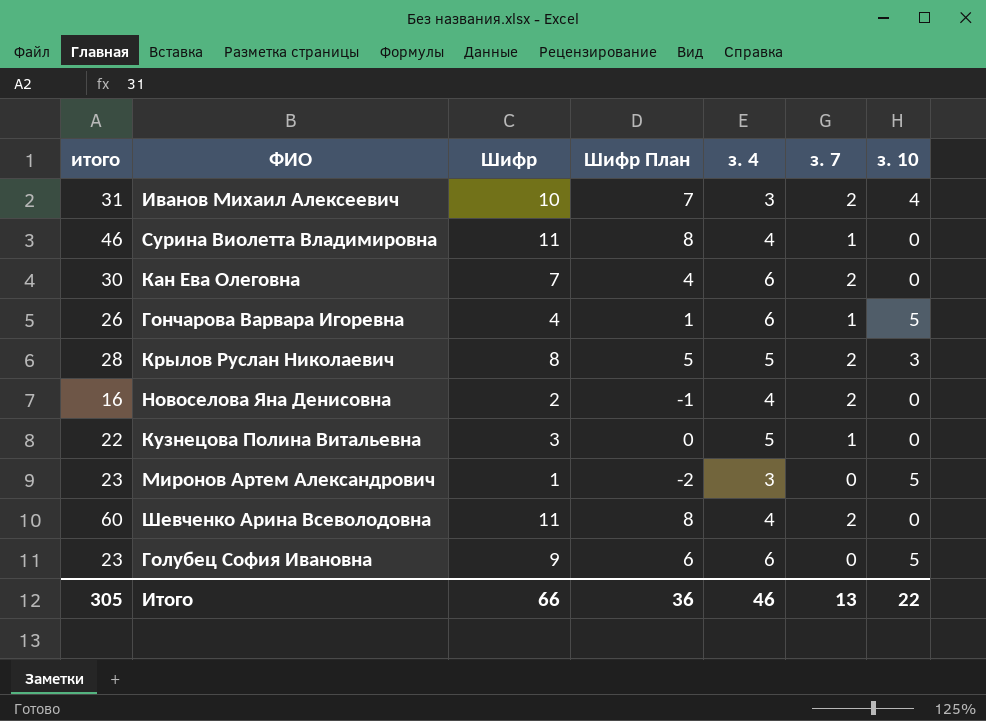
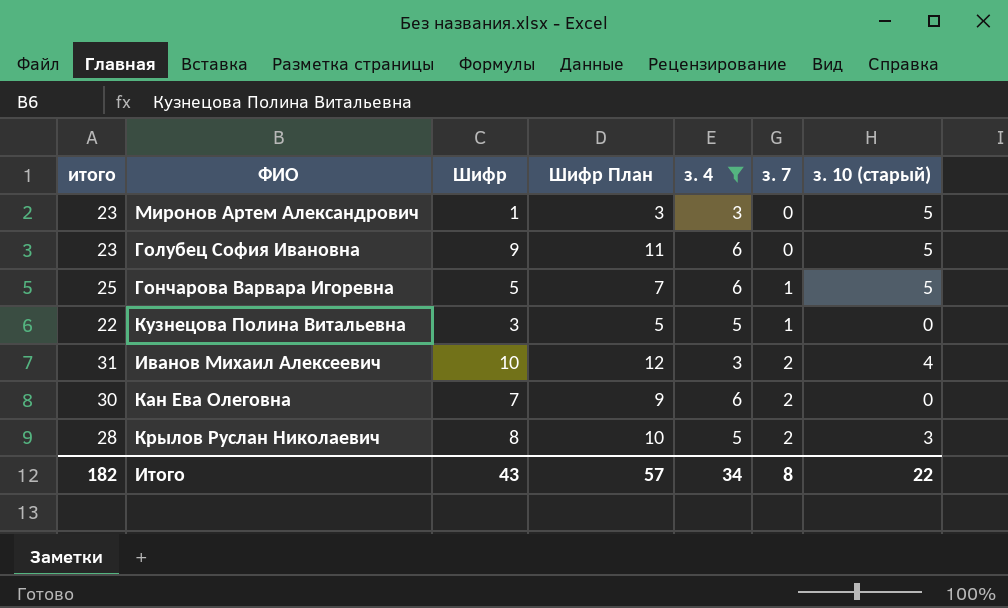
filter: none -> з. 4 != 4
row order: none -> з. 7 ascending
column Шифр План | formula: [Шифр] - 3 -> [Шифр] + 2
column name: з. 10 -> з. 10 (старый)
Гончарова Варвара Игоревна | итого: 26 -> 25
Гончарова Варвара Игоревна | Шифр: 4 -> 5
Итого | итого: 305 -> 182
Итого | Шифр: 66 -> 43
Итого | Шифр План: 36 -> 57
Итого | з. 4: 46 -> 34
Итого | з. 7: 13 -> 8

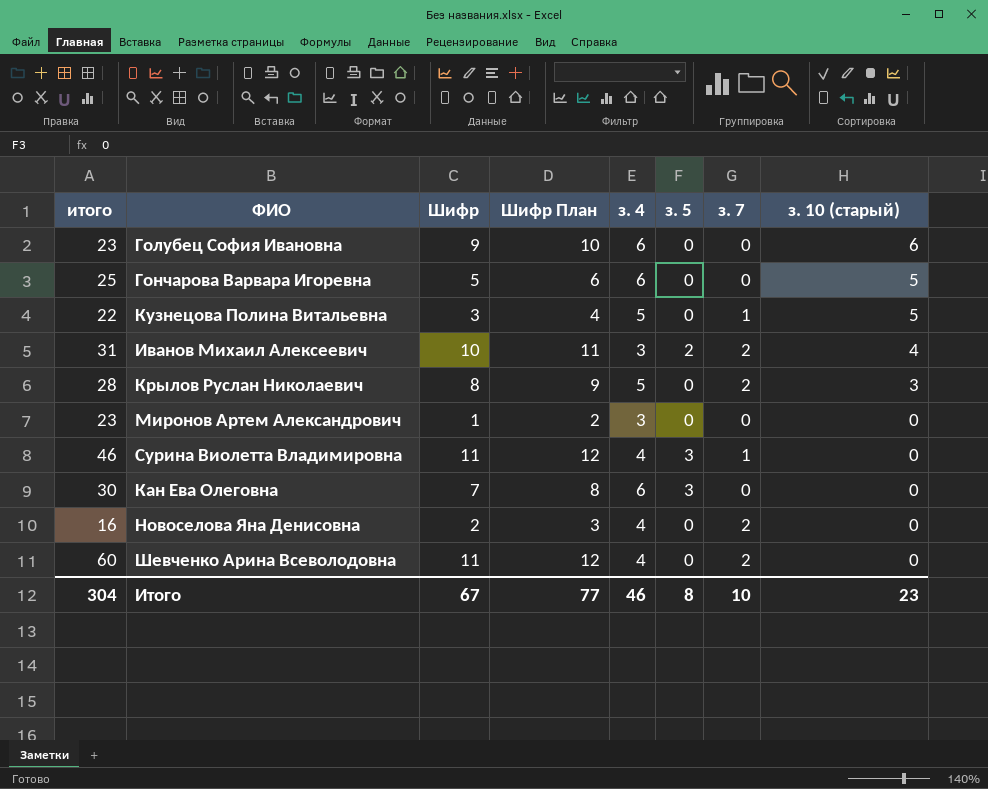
filter: з. 4 != 4 -> none
row order: з. 7 ascending -> з. 10 (старый) descending
column Шифр План | formula: [Шифр] + 2 -> [Шифр] + 1
column з. 5 | position: none -> 6
Голубец София Ивановна | з. 10 (старый): 5 -> 6
Гончарова Варвара Игоревна | з. 7: 1 -> 0
Кузнецова Полина Витальевна | з. 10 (старый): 0 -> 5
Миронов Артем Александрович | з. 10 (старый): 5 -> 0
Кан Ева Олеговна | з. 7: 2 -> 0
Итого | итого: 182 -> 304
Итого | Шифр: 43 -> 67
Итого | Шифр План: 57 -> 77
Итого | з. 4: 34 -> 46
Итого | з. 7: 8 -> 10
Итого | з. 10 (старый): 22 -> 23

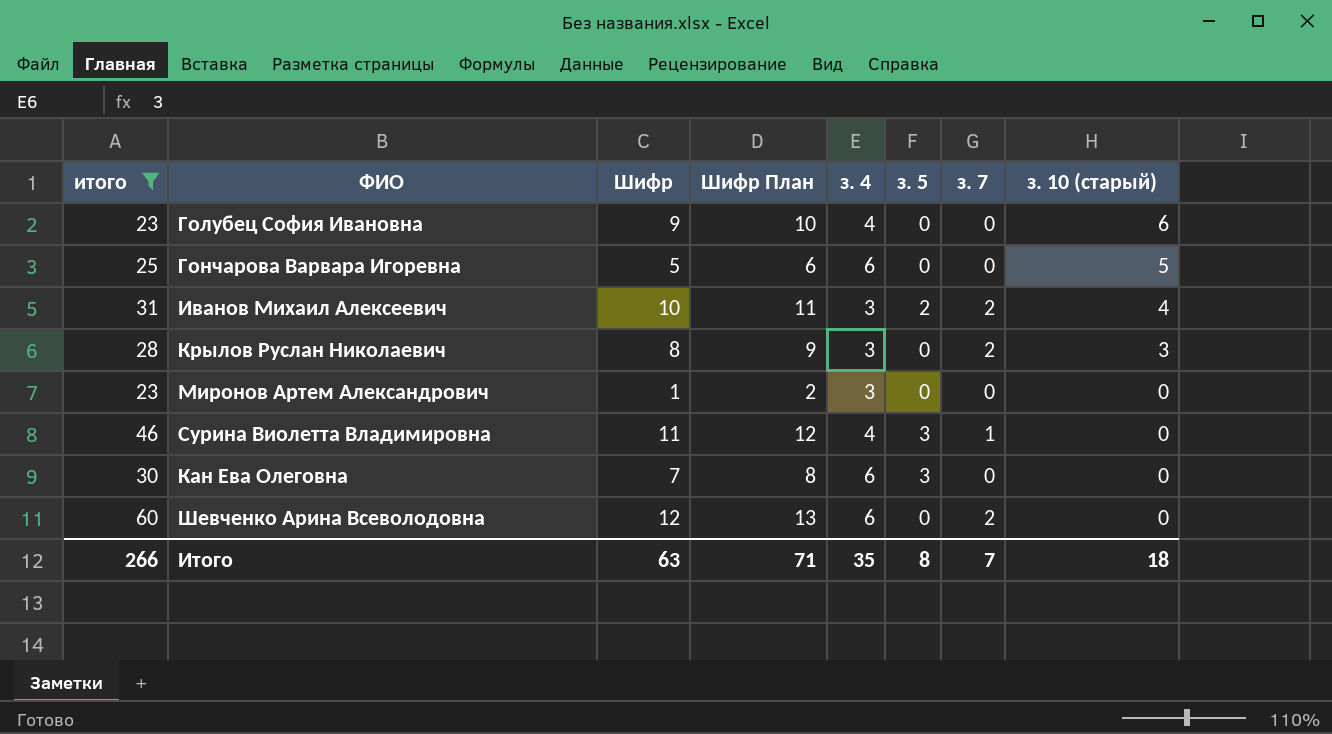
filter: none -> итого >= 23
Голубец София Ивановна | з. 4: 6 -> 4
Крылов Руслан Николаевич | з. 4: 5 -> 3
Шевченко Арина Всеволодовна | Шифр: 11 -> 12
Шевченко Арина Всеволодовна | Шифр План: 12 -> 13
Шевченко Арина Всеволодовна | з. 4: 4 -> 6
Итого | итого: 304 -> 266
Итого | Шифр: 67 -> 63
Итого | Шифр План: 77 -> 71
Итого | з. 4: 46 -> 35
Итого | з. 7: 10 -> 7
Итого | з. 10 (старый): 23 -> 18

